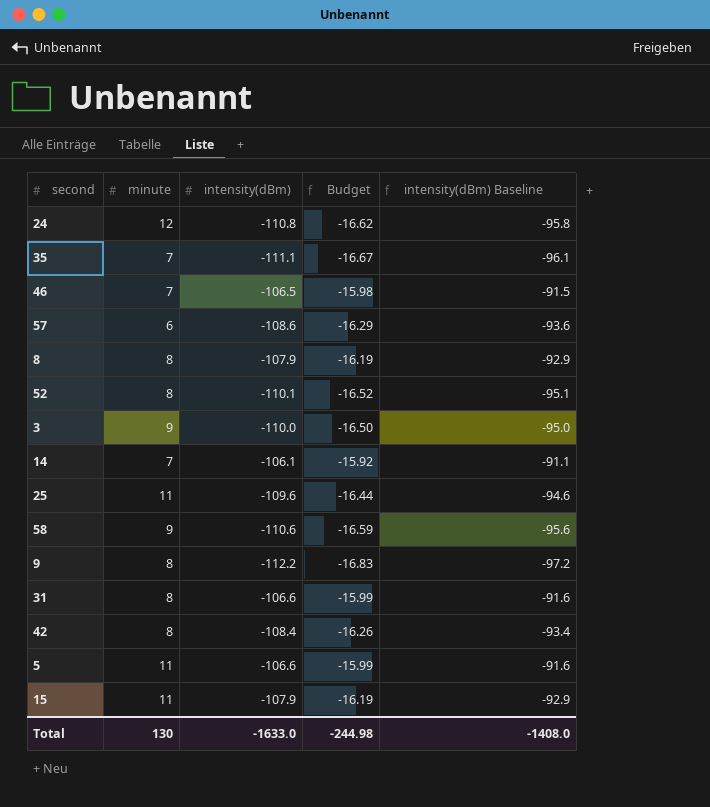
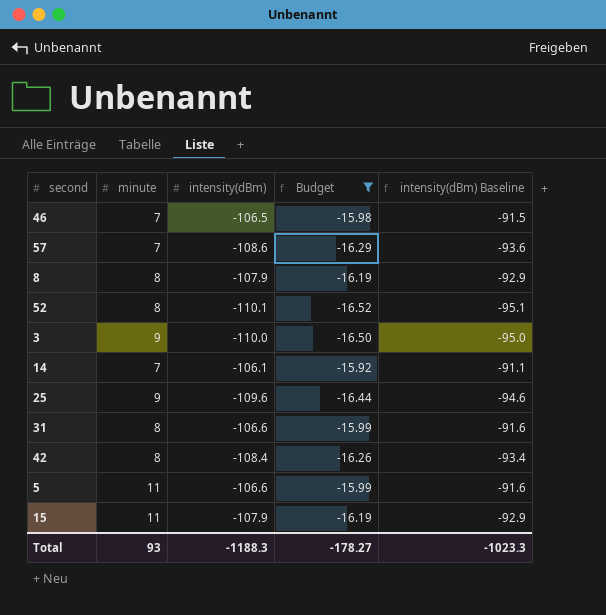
filter: none -> Budget >= -16.52
57 | minute: 6 -> 7
25 | minute: 11 -> 9
Total | minute: 130 -> 93
Total | intensity(dBm): -1633.0 -> -1188.3
Total | Budget: -244.98 -> -178.27
Total | intensity(dBm) Baseline: -1408.0 -> -1023.3

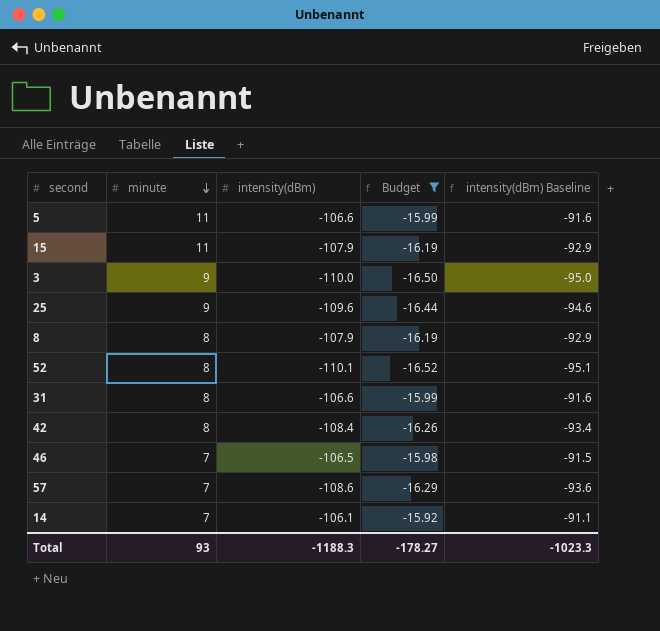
row order: none -> minute descending

